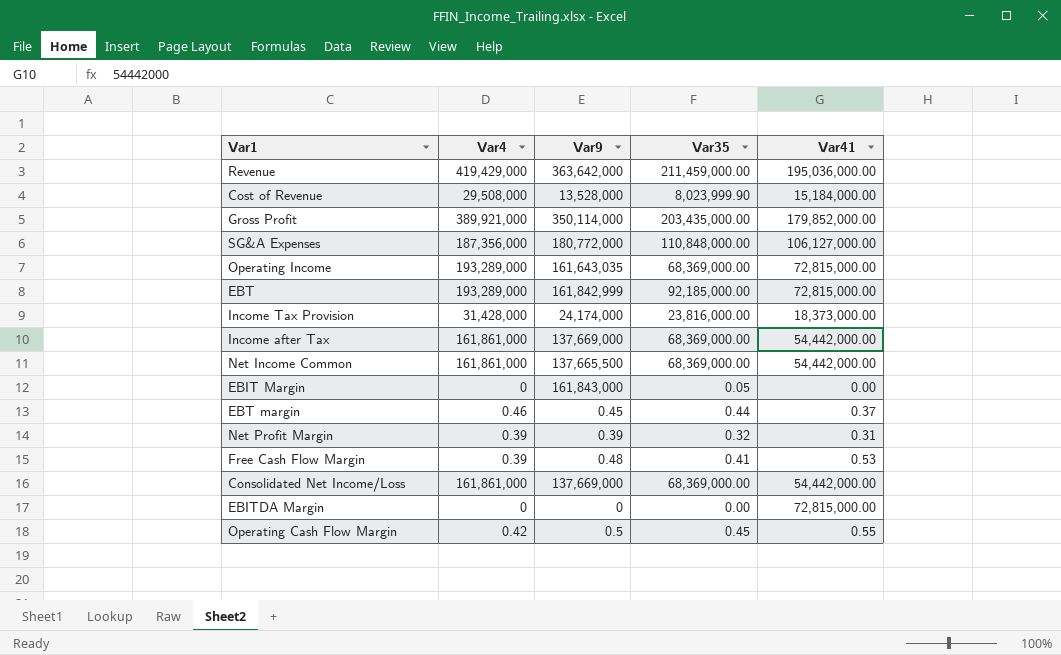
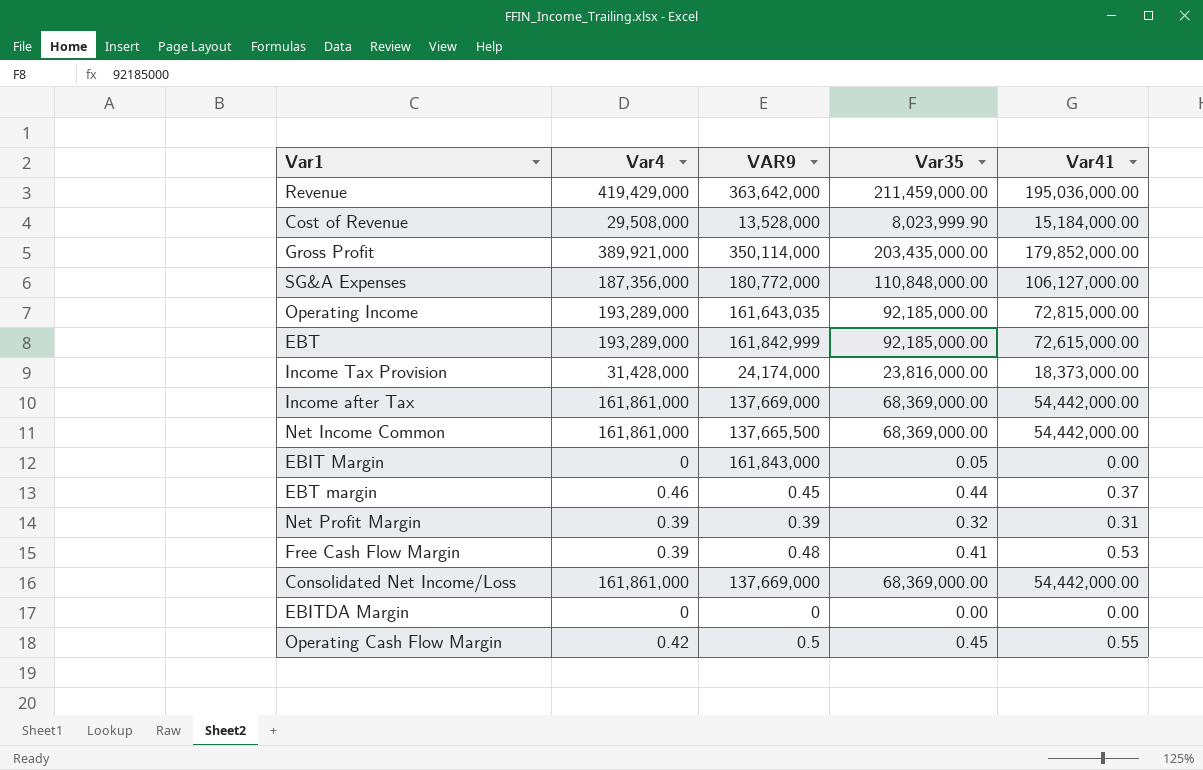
column name: Var9 -> VAR9
Operating Income | Var35: 68,369,000.00 -> 92,185,000.00
EBT | Var41: 72,815,000.00 -> 72,615,000.00
EBITDA Margin | Var41: 72,815,000.00 -> 0.00

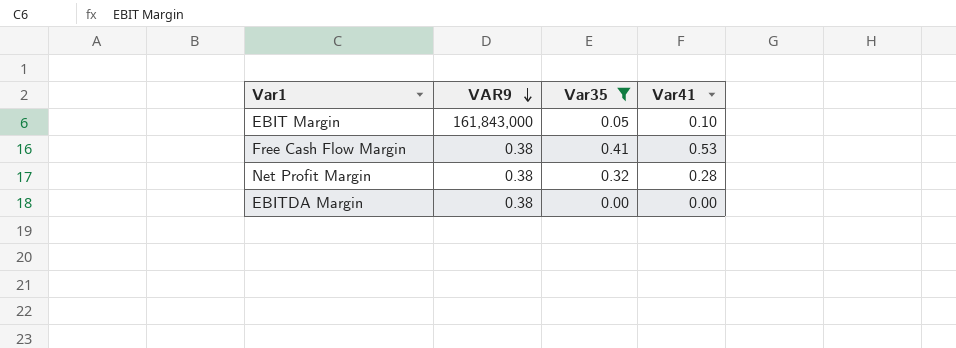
filter: none -> Var35 <= 0.41
row order: none -> VAR9 descending
column Var4 | position: 2 -> none
EBIT Margin | Var41: 0.00 -> 0.10
Free Cash Flow Margin | VAR9: 0.48 -> 0.38
Net Profit Margin | VAR9: 0.39 -> 0.38
Net Profit Margin | Var41: 0.31 -> 0.28
EBITDA Margin | VAR9: 0 -> 0.38

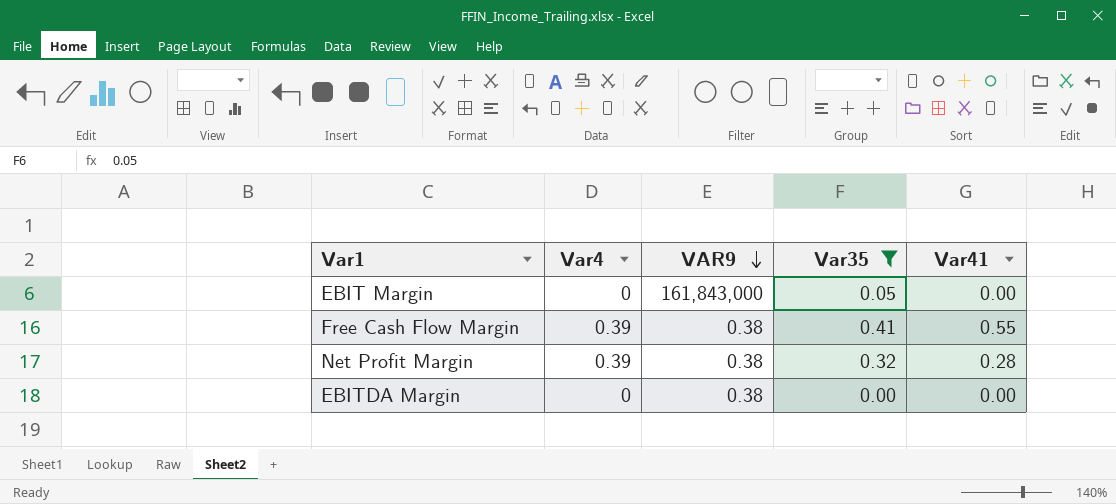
column Var4 | position: none -> 2
EBIT Margin | Var41: 0.10 -> 0.00
Free Cash Flow Margin | Var41: 0.53 -> 0.55

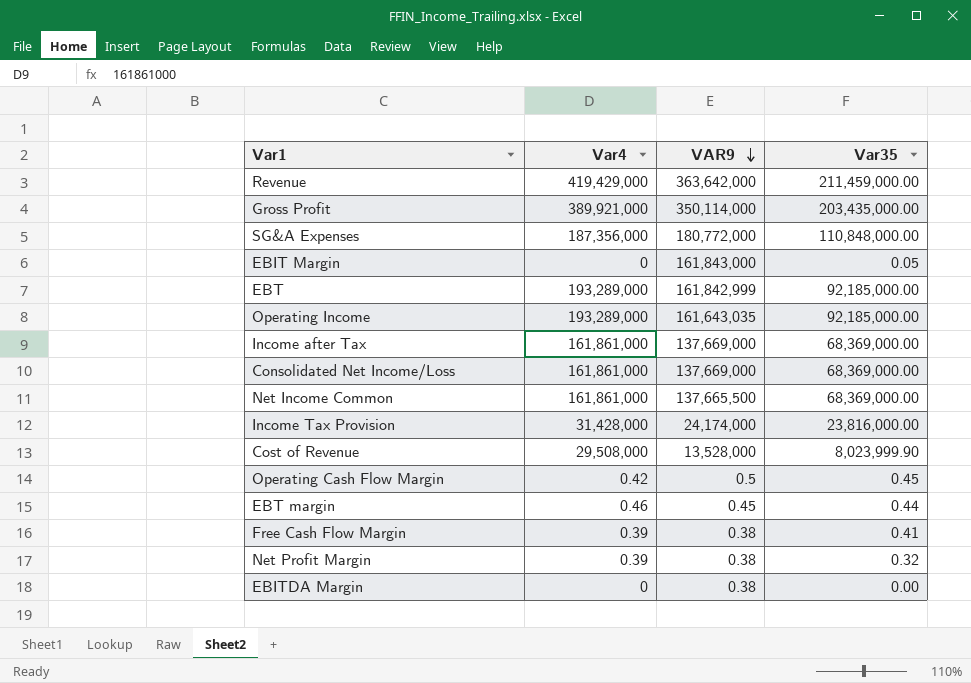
filter: Var35 <= 0.41 -> none
column Var41 | position: 5 -> none

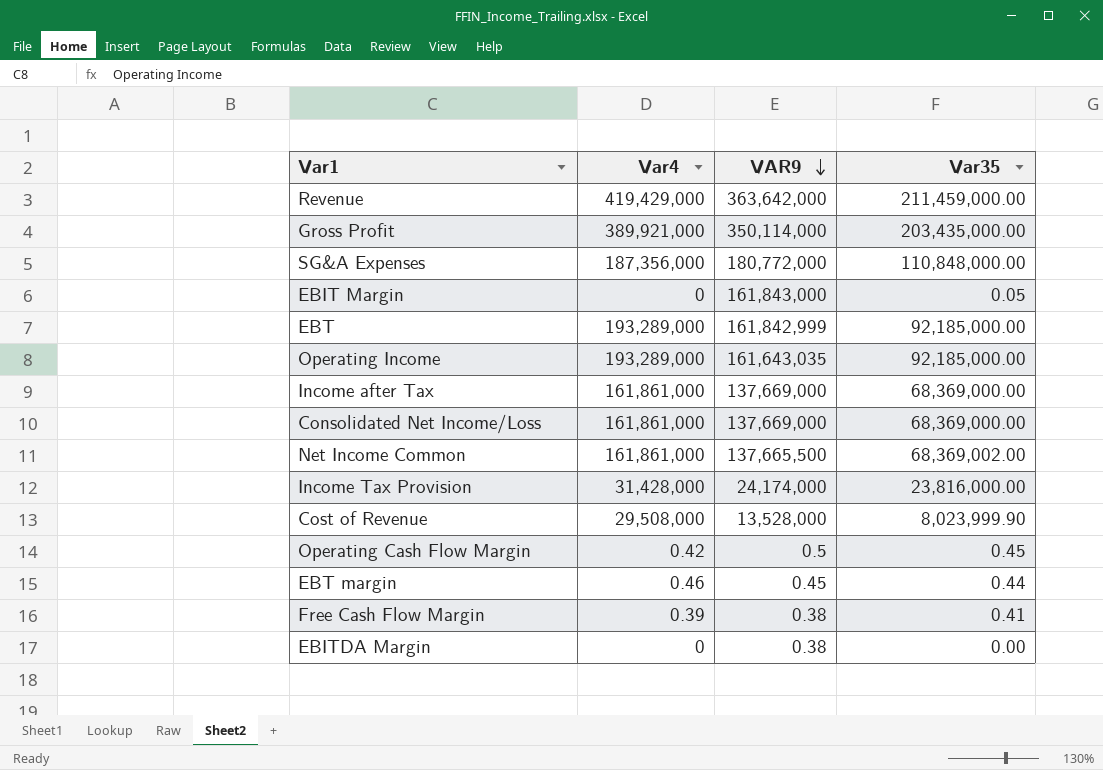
row Net Profit Margin: 0.39 | 0.38 | 0.32 -> none
Net Income Common | Var35: 68,369,000.00 -> 68,369,002.00

